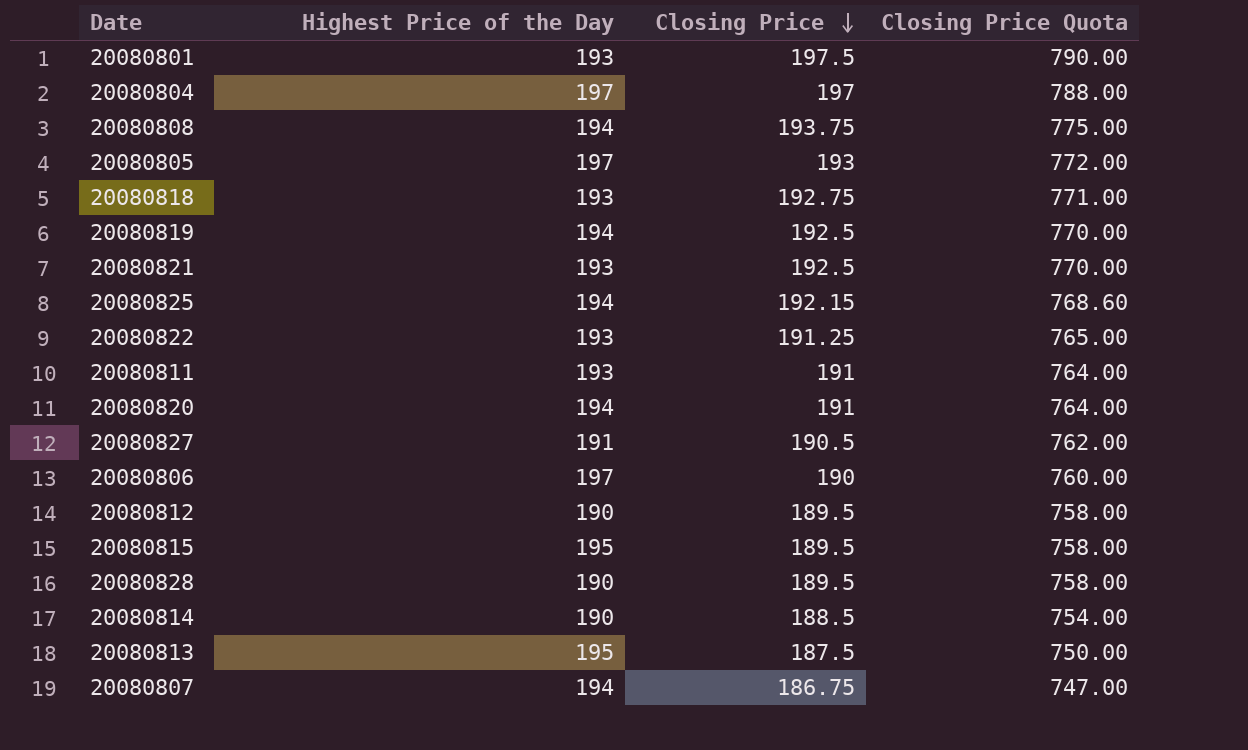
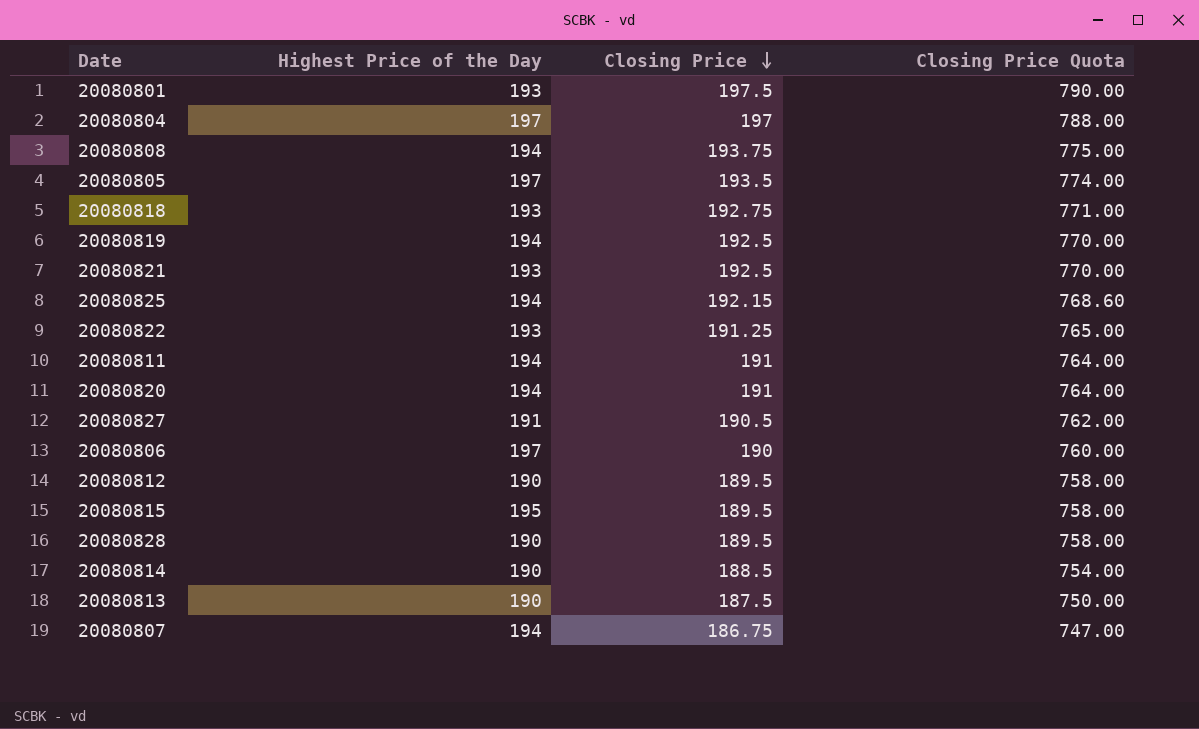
20080805 | Closing Price: 193 -> 193.5
20080805 | Closing Price Quota: 772.00 -> 774.00
20080811 | Highest Price of the Day: 193 -> 194
20080813 | Highest Price of the Day: 195 -> 190

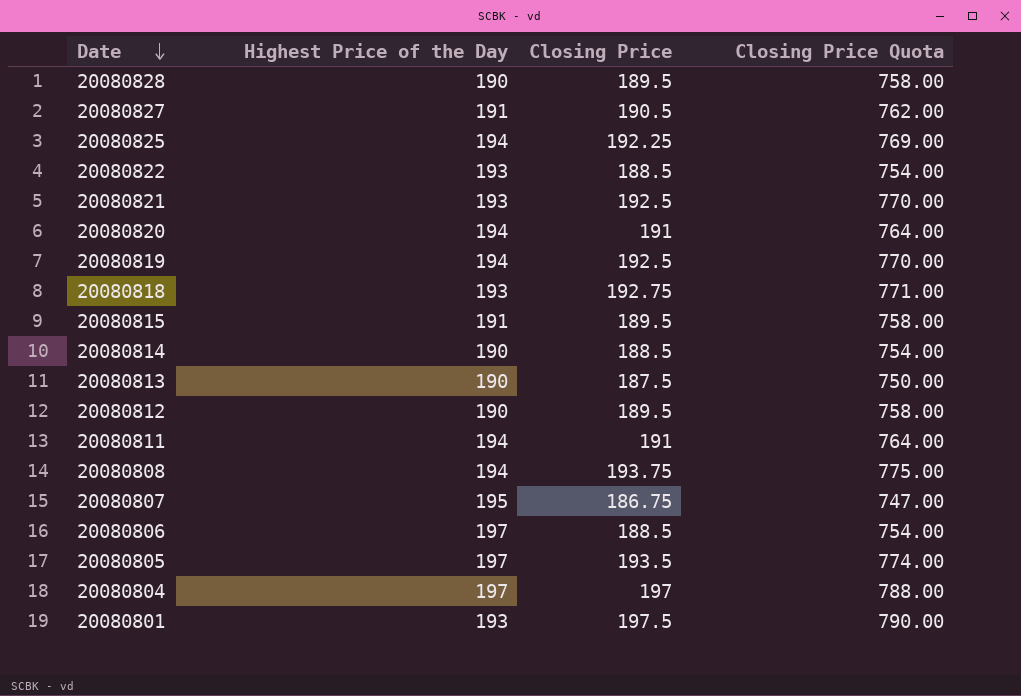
row order: Closing Price descending -> Date descending
20080825 | Closing Price: 192.15 -> 192.25
20080825 | Closing Price Quota: 768.60 -> 769.00
20080822 | Closing Price: 191.25 -> 188.5
20080822 | Closing Price Quota: 765.00 -> 754.00
20080815 | Highest Price of the Day: 195 -> 191
20080807 | Highest Price of the Day: 194 -> 195
20080806 | Closing Price: 190 -> 188.5
20080806 | Closing Price Quota: 760.00 -> 754.00

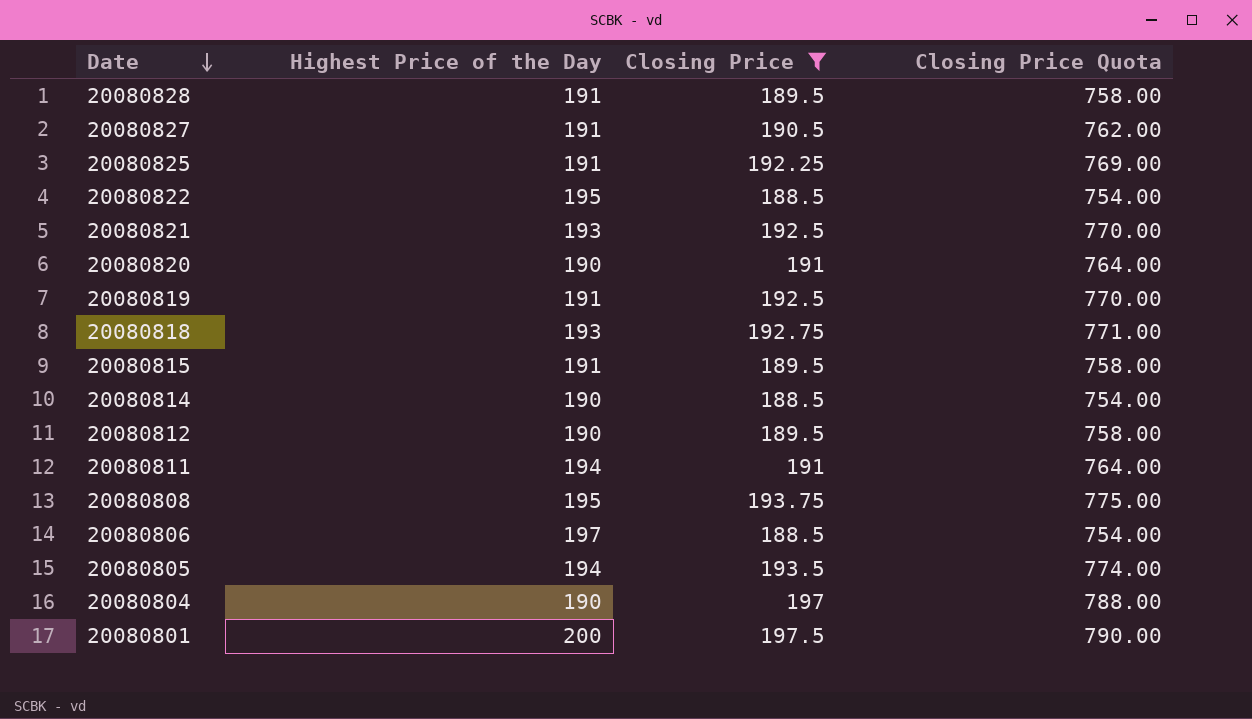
filter: none -> Closing Price >= 188.5
20080828 | Highest Price of the Day: 190 -> 191
20080825 | Highest Price of the Day: 194 -> 191
20080822 | Highest Price of the Day: 193 -> 195
20080820 | Highest Price of the Day: 194 -> 190
20080819 | Highest Price of the Day: 194 -> 191
20080808 | Highest Price of the Day: 194 -> 195
20080805 | Highest Price of the Day: 197 -> 194
20080804 | Highest Price of the Day: 197 -> 190
20080801 | Highest Price of the Day: 193 -> 200

